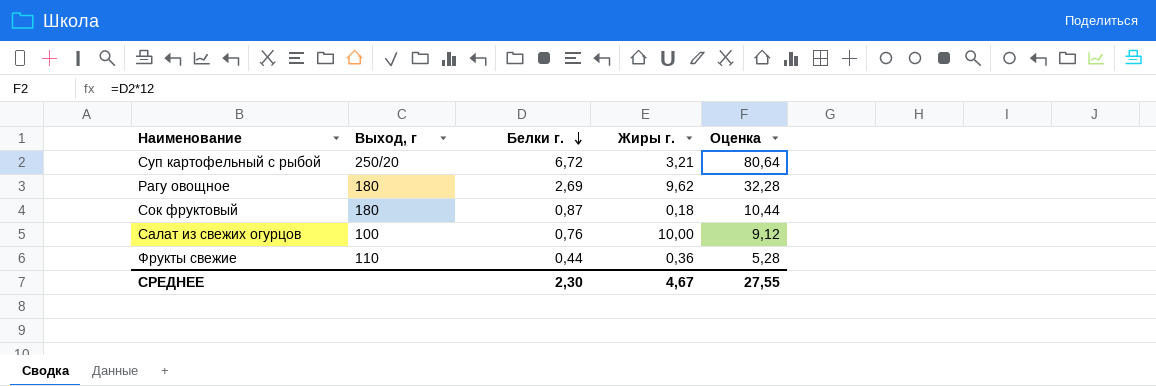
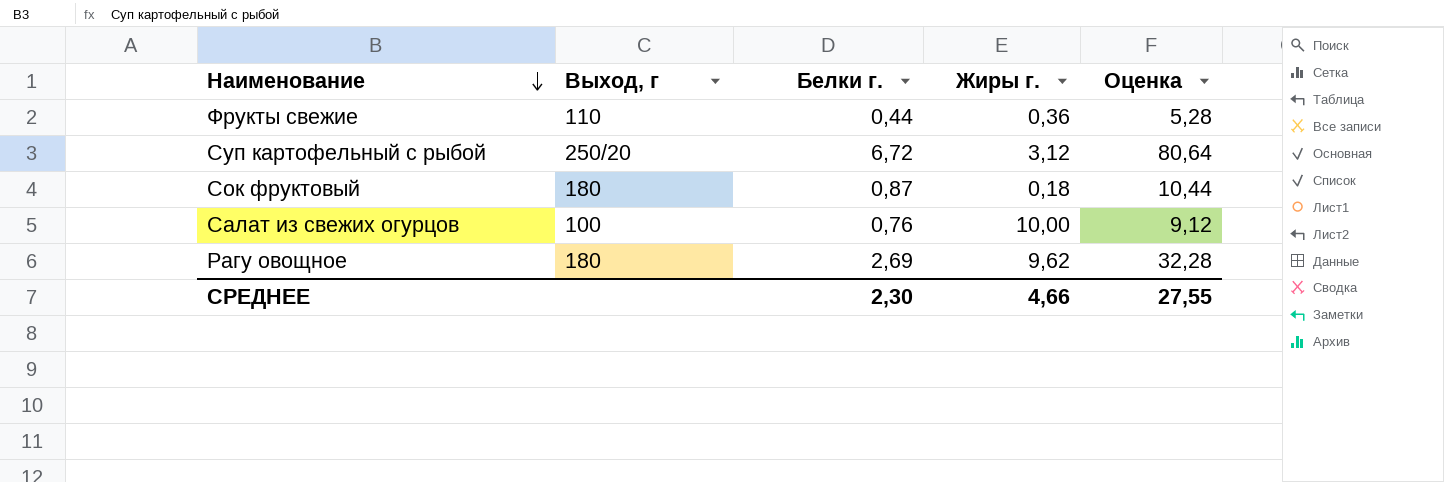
row order: Белки г. descending -> Наименование descending
Суп картофельный с рыбой | Жиры г.: 3,21 -> 3,12
СРЕДНЕЕ | Жиры г.: 4,67 -> 4,66

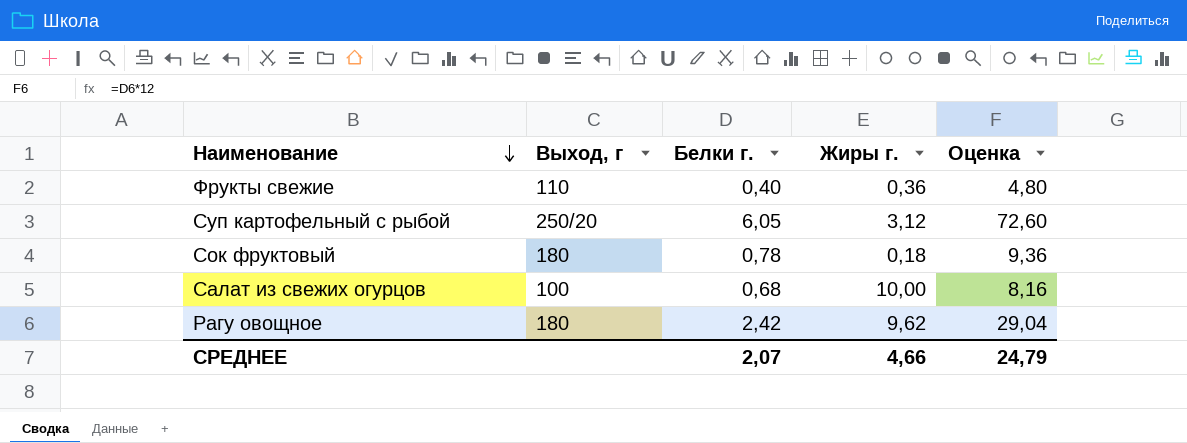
Фрукты свежие | Белки г.: 0,44 -> 0,40
Фрукты свежие | Оценка: 5,28 -> 4,80
Суп картофельный с рыбой | Белки г.: 6,72 -> 6,05
Суп картофельный с рыбой | Оценка: 80,64 -> 72,60
Сок фруктовый | Белки г.: 0,87 -> 0,78
Сок фруктовый | Оценка: 10,44 -> 9,36
Салат из свежих огурцов | Белки г.: 0,76 -> 0,68
Салат из свежих огурцов | Оценка: 9,12 -> 8,16
Рагу овощное | Белки г.: 2,69 -> 2,42
Рагу овощное | Оценка: 32,28 -> 29,04
СРЕДНЕЕ | Белки г.: 2,30 -> 2,07
СРЕДНЕЕ | Оценка: 27,55 -> 24,79

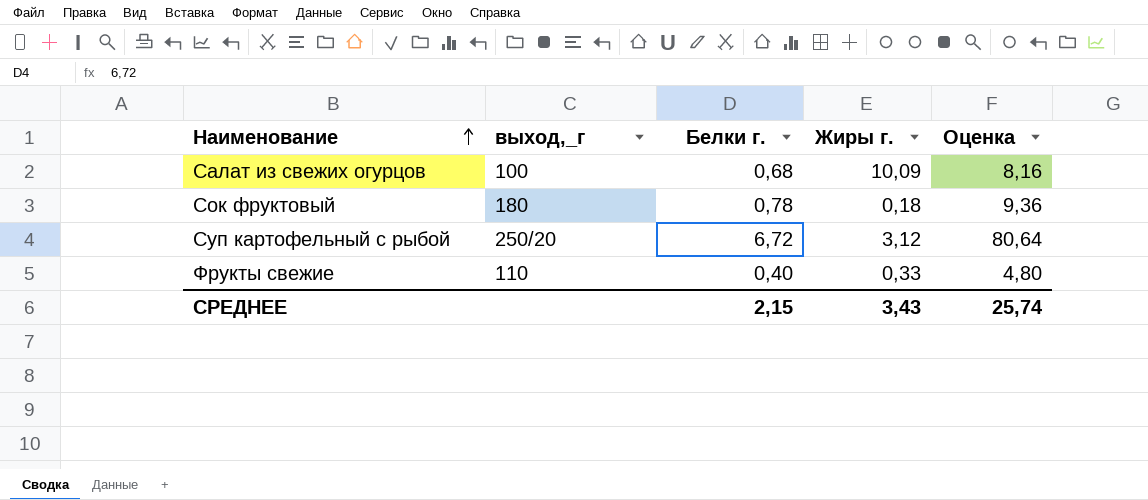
row order: Наименование descending -> Наименование ascending
column name: Выход, г -> выход,_г
row Рагу овощное: 180 | 2,42 | 9,62 | 29,04 -> none
Салат из свежих огурцов | Жиры г.: 10,00 -> 10,09
Суп картофельный с рыбой | Белки г.: 6,05 -> 6,72
Суп картофельный с рыбой | Оценка: 72,60 -> 80,64
Фрукты свежие | Жиры г.: 0,36 -> 0,33
СРЕДНЕЕ | Белки г.: 2,07 -> 2,15
СРЕДНЕЕ | Жиры г.: 4,66 -> 3,43
СРЕДНЕЕ | Оценка: 24,79 -> 25,74

